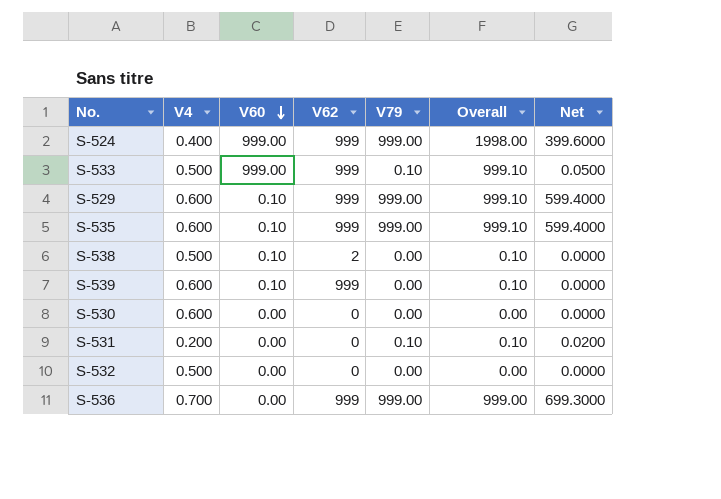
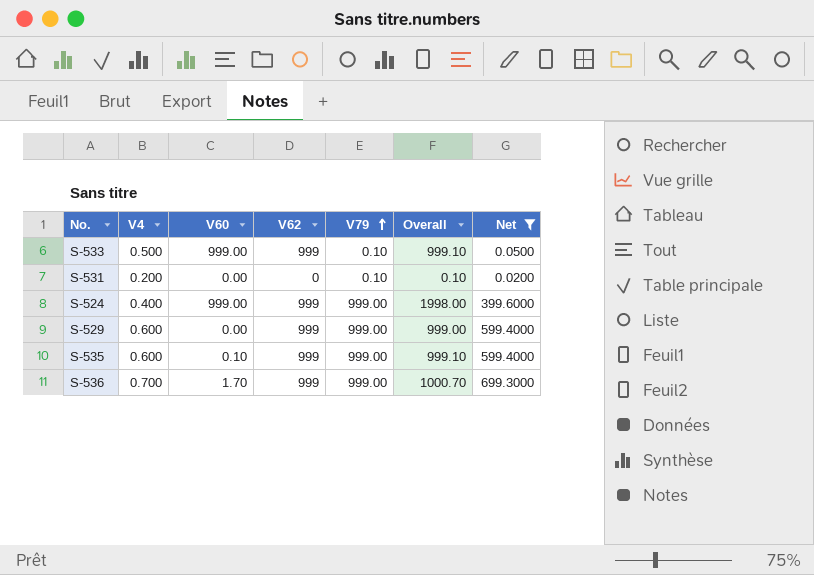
filter: none -> Net != 0.0000
row order: V60 descending -> V79 ascending
S-529 | V60: 0.10 -> 0.00
S-529 | Overall: 999.10 -> 999.00
S-536 | V60: 0.00 -> 1.70
S-536 | Overall: 999.00 -> 1000.70

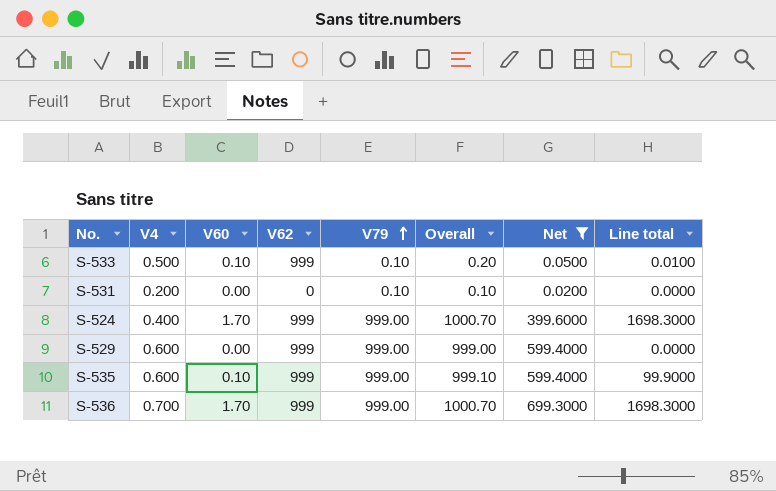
column Line total | formula: none -> [V60] * [V79]
S-533 | V60: 999.00 -> 0.10
S-533 | Overall: 999.10 -> 0.20
S-524 | V60: 999.00 -> 1.70
S-524 | Overall: 1998.00 -> 1000.70

